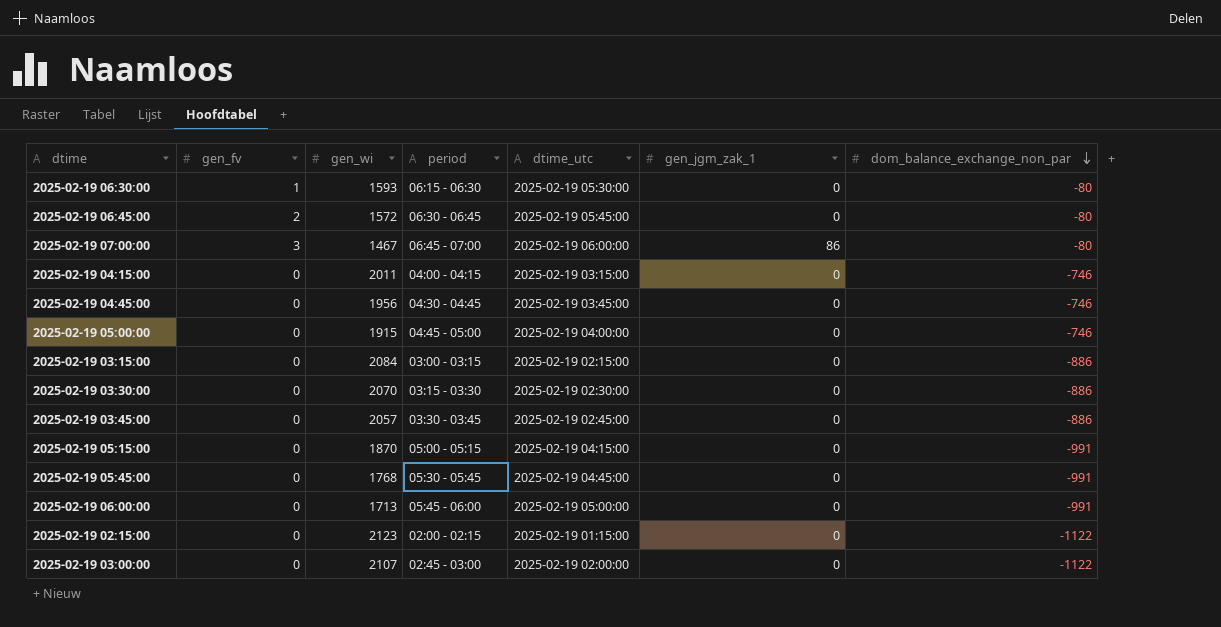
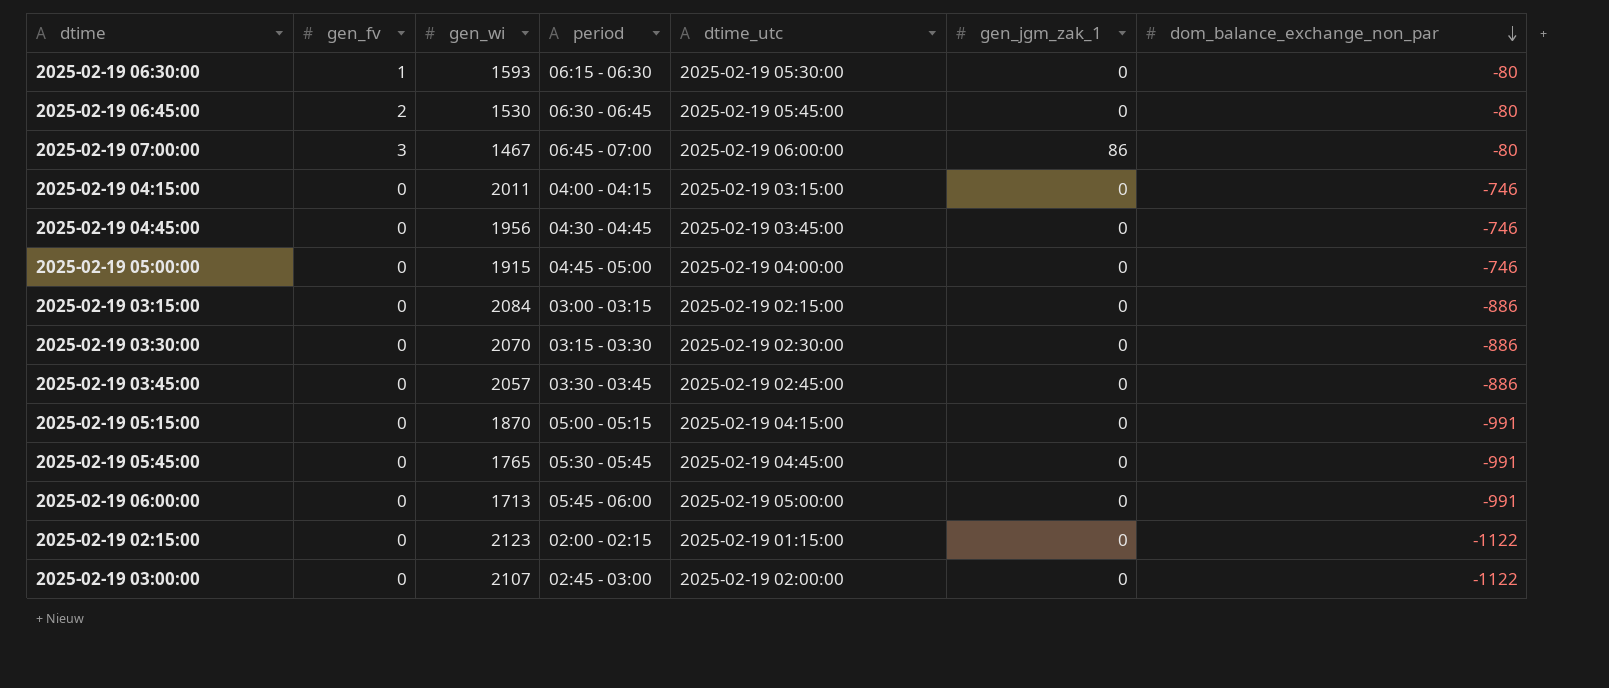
2025-02-19 06:45:00 | gen_wi: 1572 -> 1530
2025-02-19 05:45:00 | gen_wi: 1768 -> 1765

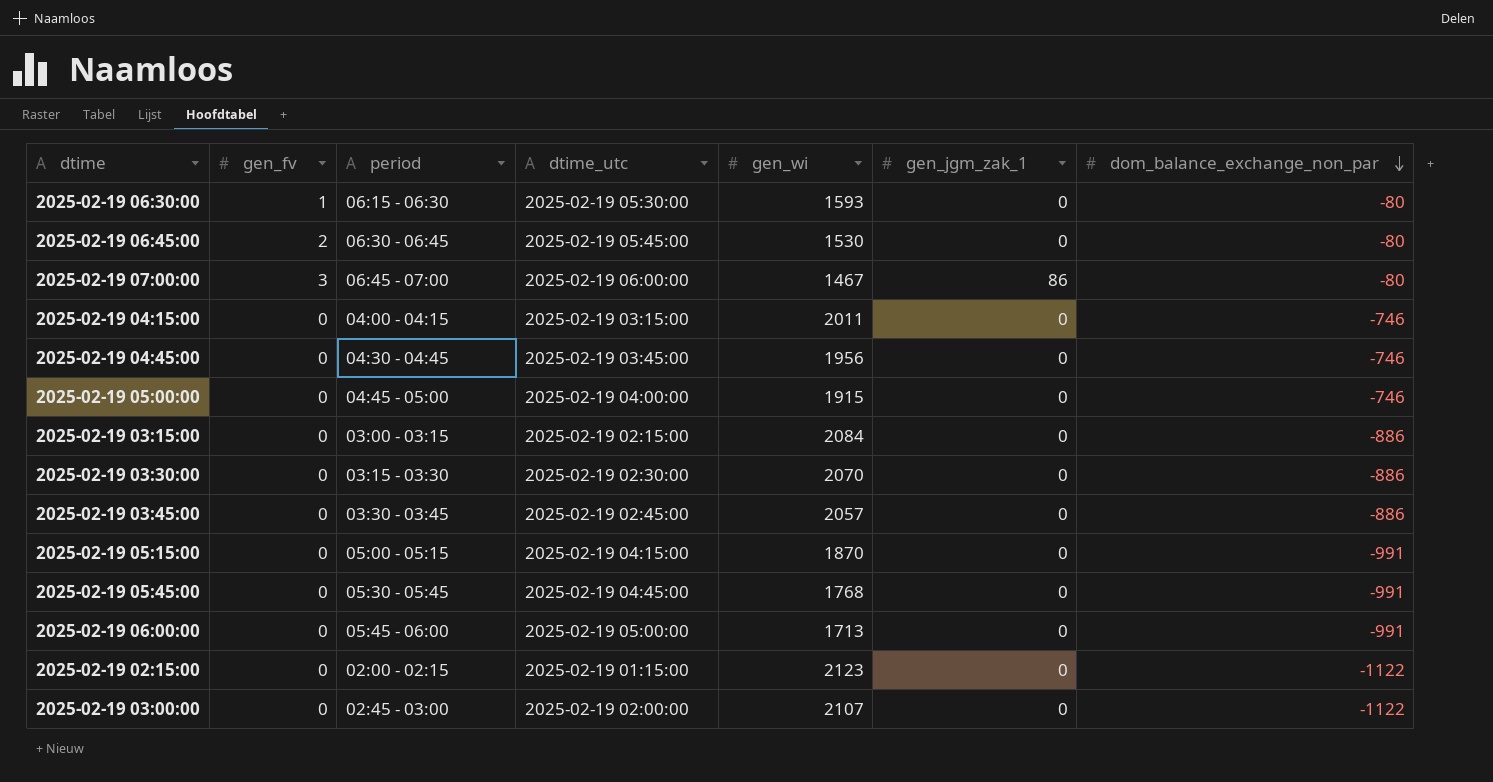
column gen_wi | position: 3 -> 5
2025-02-19 05:45:00 | gen_wi: 1765 -> 1768

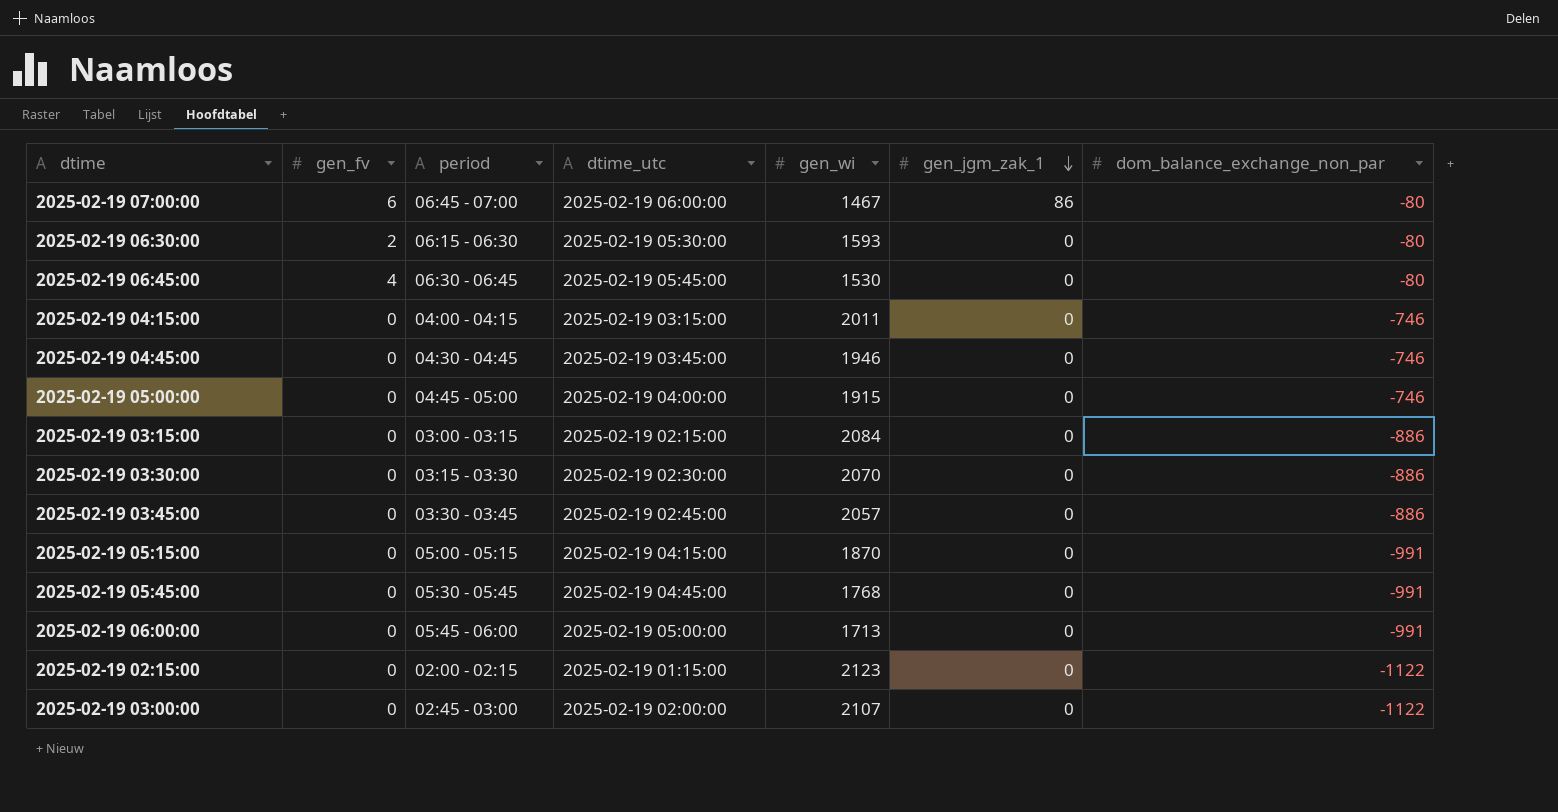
row order: dom_balance_exchange_non_par descending -> gen_jgm_zak_1 descending
2025-02-19 07:00:00 | gen_fv: 3 -> 6
2025-02-19 06:30:00 | gen_fv: 1 -> 2
2025-02-19 06:45:00 | gen_fv: 2 -> 4
2025-02-19 04:45:00 | gen_wi: 1956 -> 1946

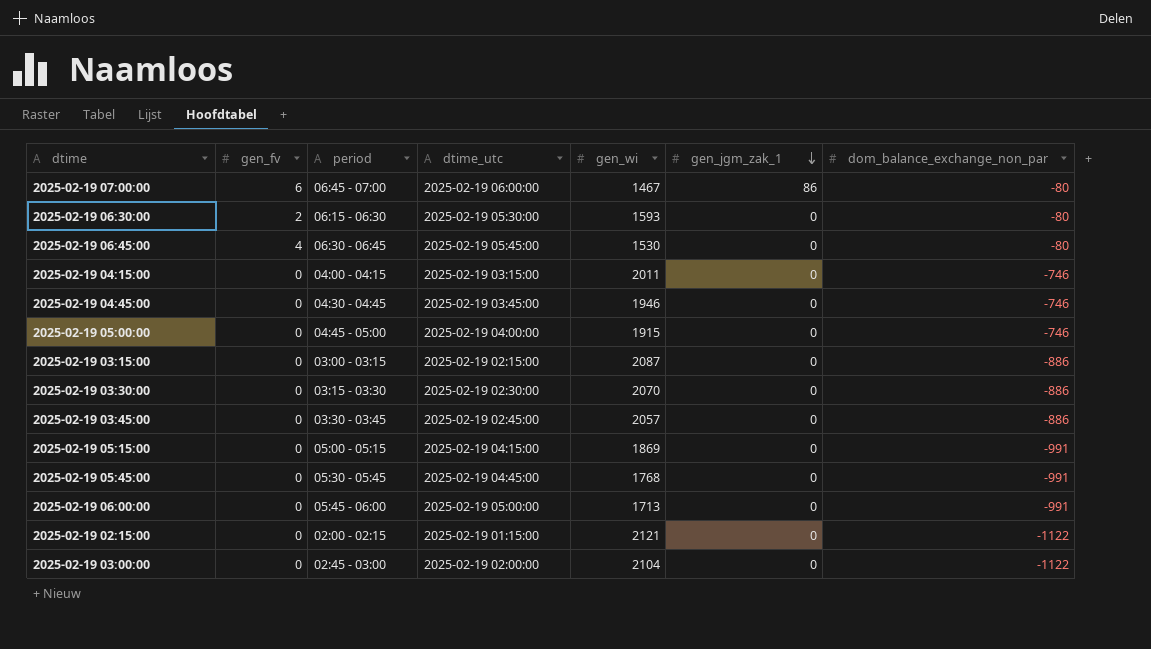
2025-02-19 03:15:00 | gen_wi: 2084 -> 2087
2025-02-19 05:15:00 | gen_wi: 1870 -> 1869
2025-02-19 02:15:00 | gen_wi: 2123 -> 2121
2025-02-19 03:00:00 | gen_wi: 2107 -> 2104

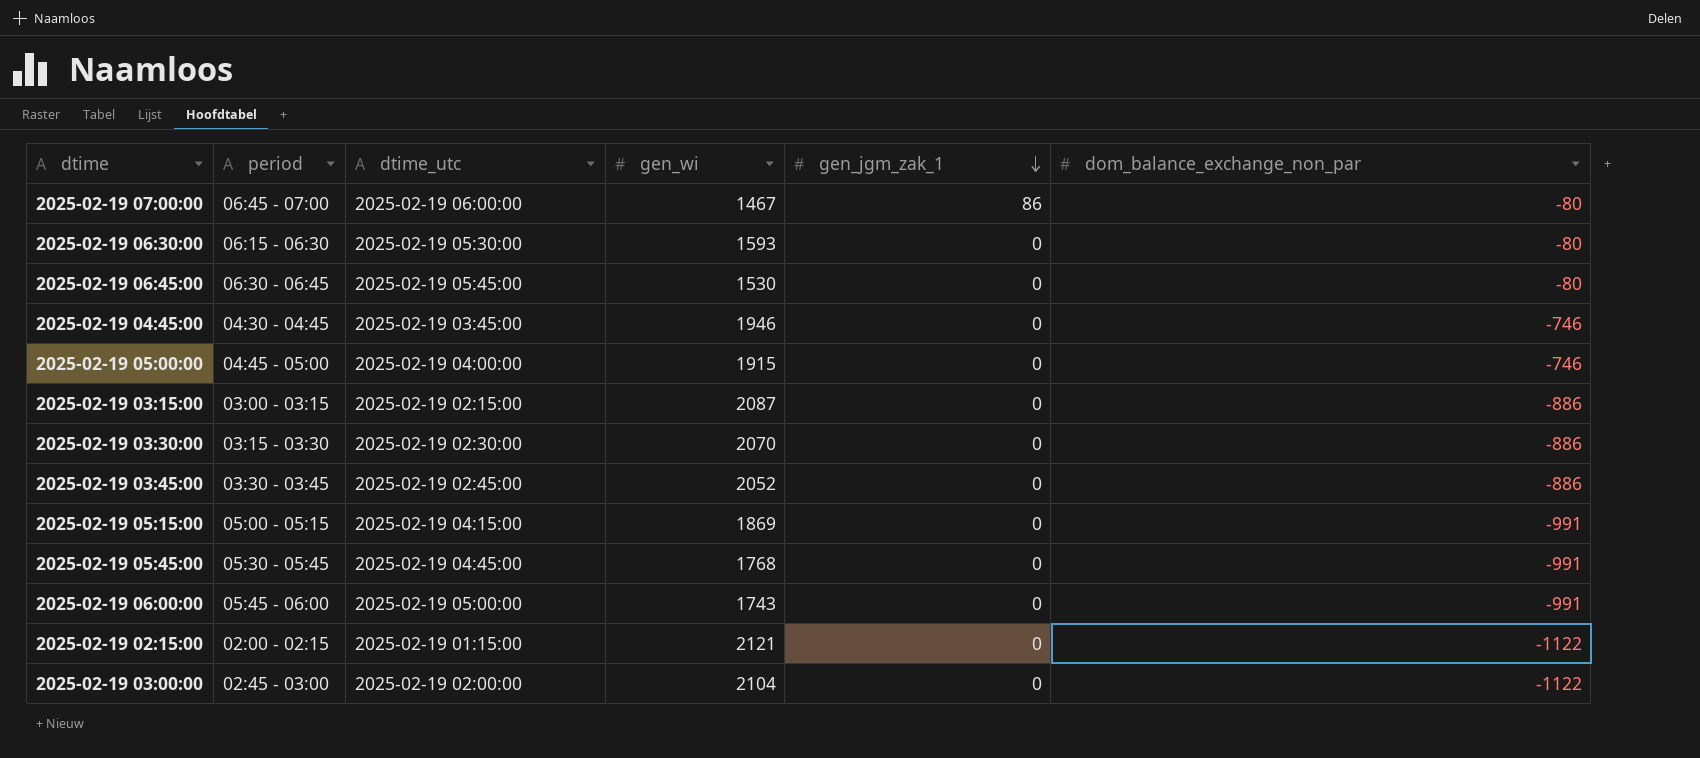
column gen_fv | position: 2 -> none
row 2025-02-19 04:15:00: 0 | 04:00 - 04:15 | 2025-02-19 03:15:00 | 2011 | 0 | -746 -> none
2025-02-19 03:45:00 | gen_wi: 2057 -> 2052
2025-02-19 06:00:00 | gen_wi: 1713 -> 1743

